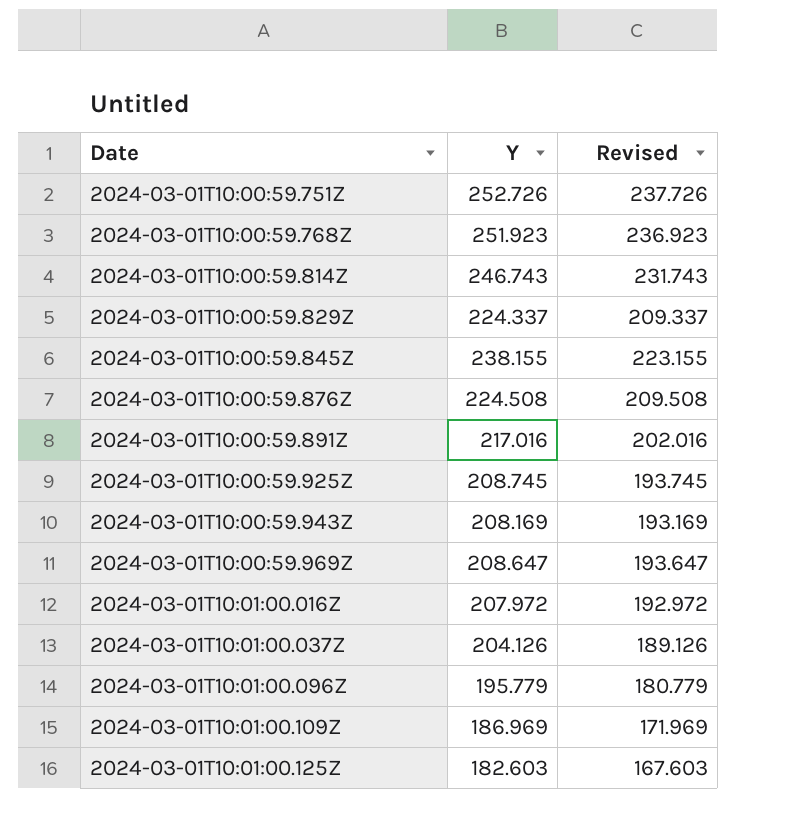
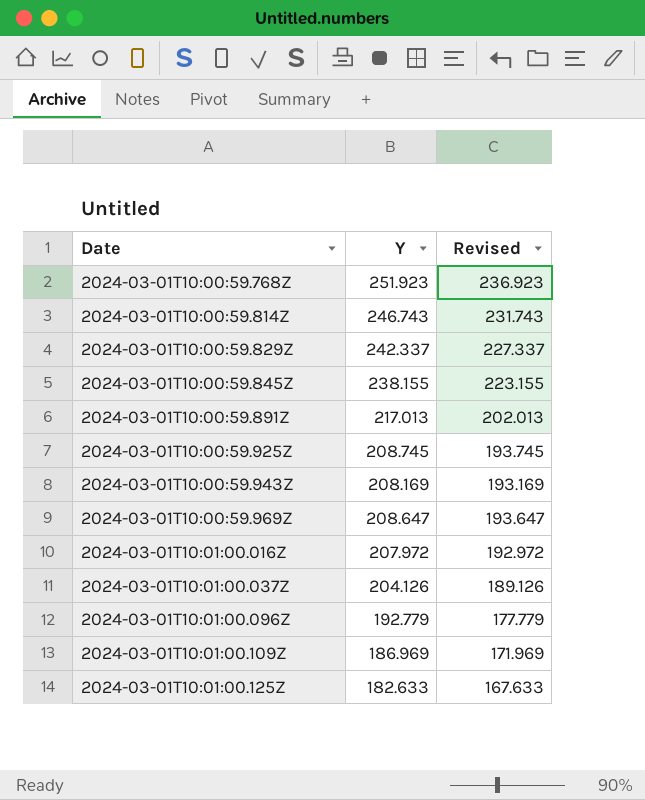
row 2024-03-01T10:00:59.751Z: 252.726 | 237.726 -> none
row 2024-03-01T10:00:59.876Z: 224.508 | 209.508 -> none
2024-03-01T10:00:59.829Z | Y: 224.337 -> 242.337
2024-03-01T10:00:59.829Z | Revised: 209.337 -> 227.337
2024-03-01T10:00:59.891Z | Y: 217.016 -> 217.013
2024-03-01T10:00:59.891Z | Revised: 202.016 -> 202.013
2024-03-01T10:01:00.096Z | Y: 195.779 -> 192.779
2024-03-01T10:01:00.096Z | Revised: 180.779 -> 177.779
2024-03-01T10:01:00.125Z | Y: 182.603 -> 182.633
2024-03-01T10:01:00.125Z | Revised: 167.603 -> 167.633

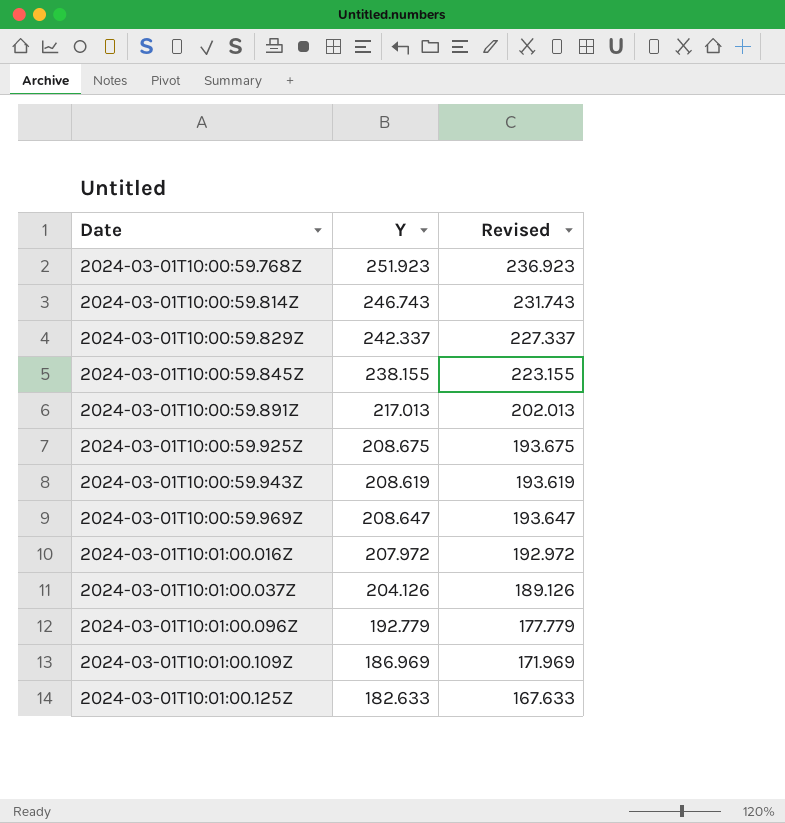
2024-03-01T10:00:59.925Z | Y: 208.745 -> 208.675
2024-03-01T10:00:59.925Z | Revised: 193.745 -> 193.675
2024-03-01T10:00:59.943Z | Y: 208.169 -> 208.619
2024-03-01T10:00:59.943Z | Revised: 193.169 -> 193.619

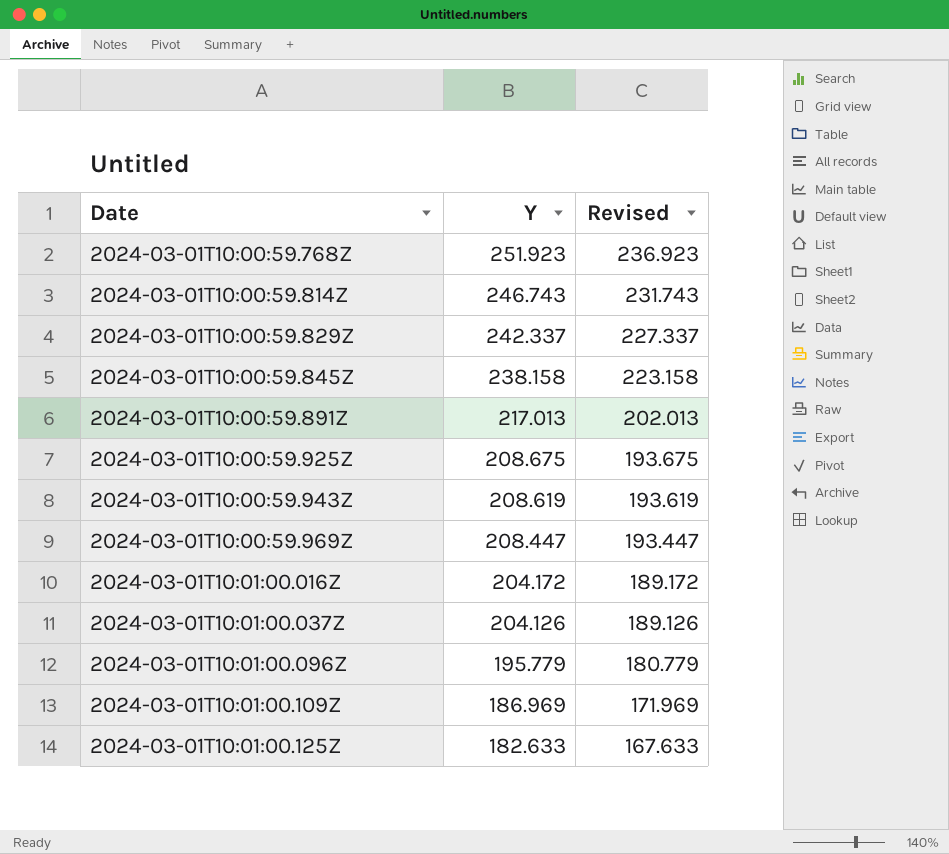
2024-03-01T10:00:59.845Z | Y: 238.155 -> 238.158
2024-03-01T10:00:59.845Z | Revised: 223.155 -> 223.158
2024-03-01T10:00:59.969Z | Y: 208.647 -> 208.447
2024-03-01T10:00:59.969Z | Revised: 193.647 -> 193.447
2024-03-01T10:01:00.016Z | Y: 207.972 -> 204.172
2024-03-01T10:01:00.016Z | Revised: 192.972 -> 189.172
2024-03-01T10:01:00.096Z | Y: 192.779 -> 195.779
2024-03-01T10:01:00.096Z | Revised: 177.779 -> 180.779

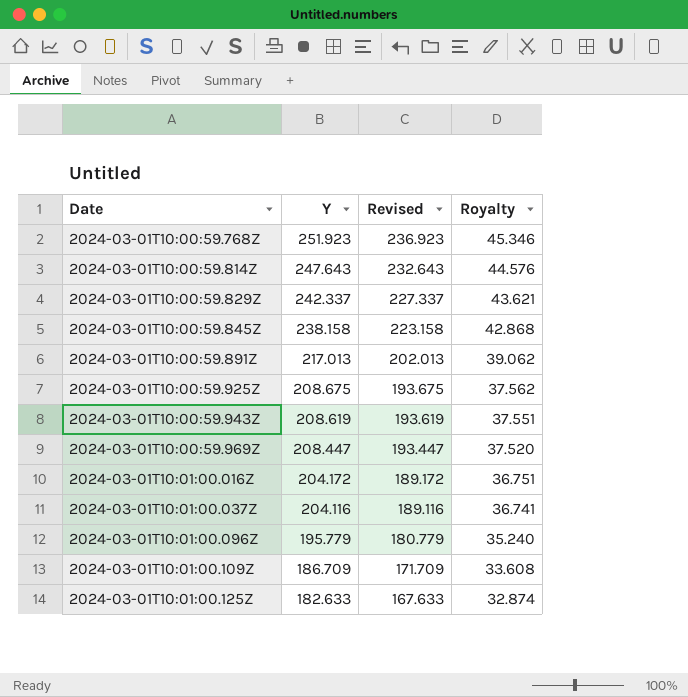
column Royalty | formula: none -> [Y] * 0.18
2024-03-01T10:00:59.814Z | Y: 246.743 -> 247.643
2024-03-01T10:00:59.814Z | Revised: 231.743 -> 232.643
2024-03-01T10:01:00.037Z | Y: 204.126 -> 204.116
2024-03-01T10:01:00.037Z | Revised: 189.126 -> 189.116
2024-03-01T10:01:00.109Z | Y: 186.969 -> 186.709
2024-03-01T10:01:00.109Z | Revised: 171.969 -> 171.709

